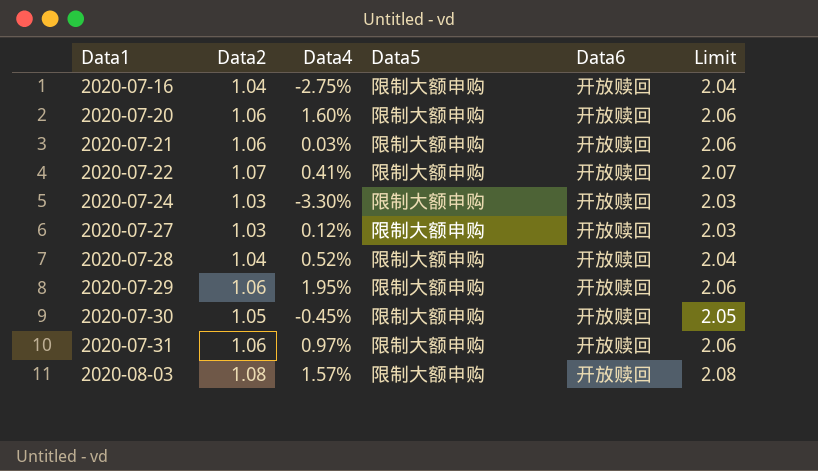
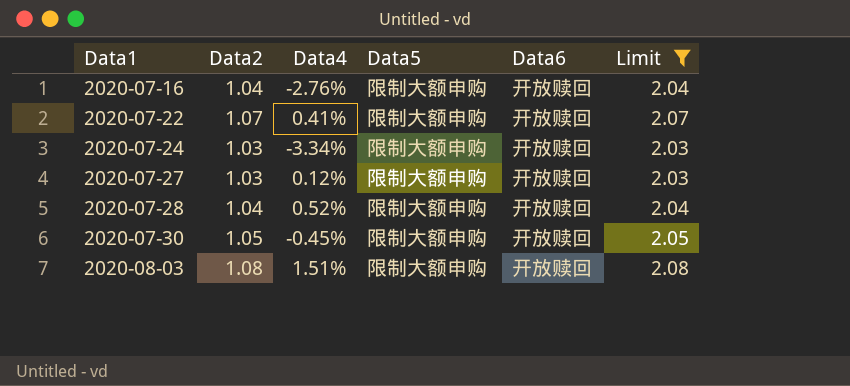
filter: none -> Limit != 2.06
2020-07-16 | Data4: -2.75% -> -2.76%
2020-07-24 | Data4: -3.30% -> -3.34%
2020-08-03 | Data4: 1.57% -> 1.51%

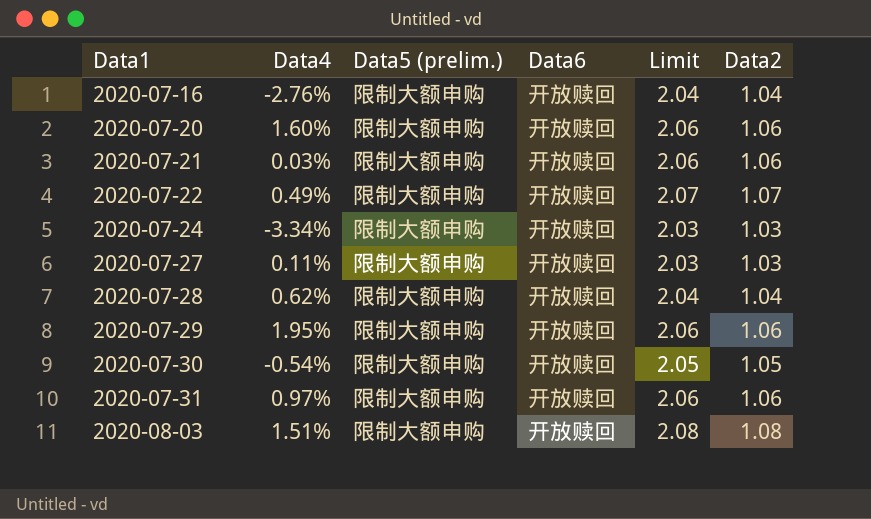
filter: Limit != 2.06 -> none
column name: Data5 -> Data5 (prelim.)
column Data2 | position: 2 -> 6
2020-07-22 | Data4: 0.41% -> 0.49%
2020-07-27 | Data4: 0.12% -> 0.11%
2020-07-28 | Data4: 0.52% -> 0.62%
2020-07-30 | Data4: -0.45% -> -0.54%

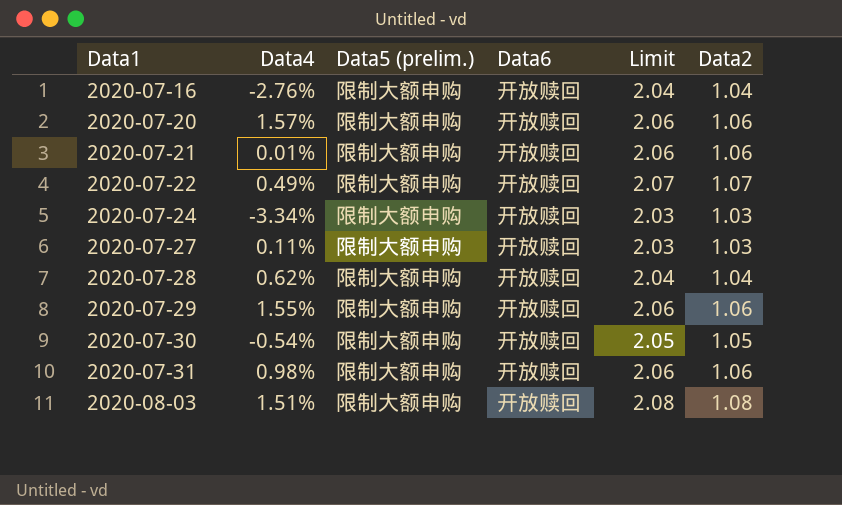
2020-07-20 | Data4: 1.60% -> 1.57%
2020-07-21 | Data4: 0.03% -> 0.01%
2020-07-29 | Data4: 1.95% -> 1.55%
2020-07-31 | Data4: 0.97% -> 0.98%

